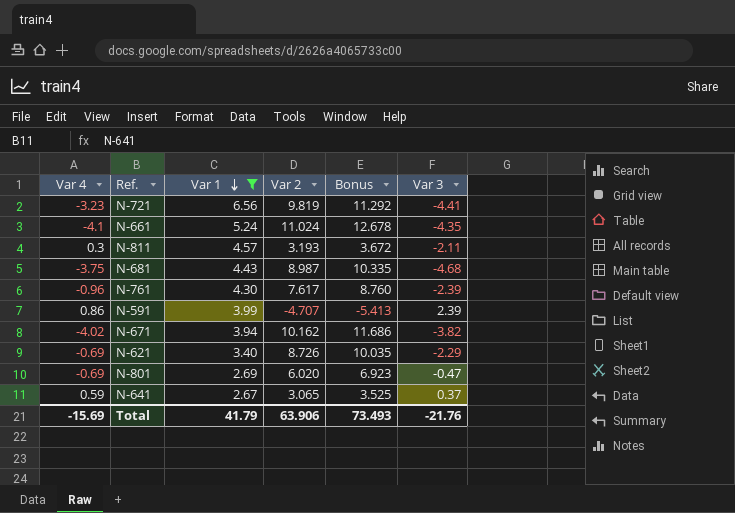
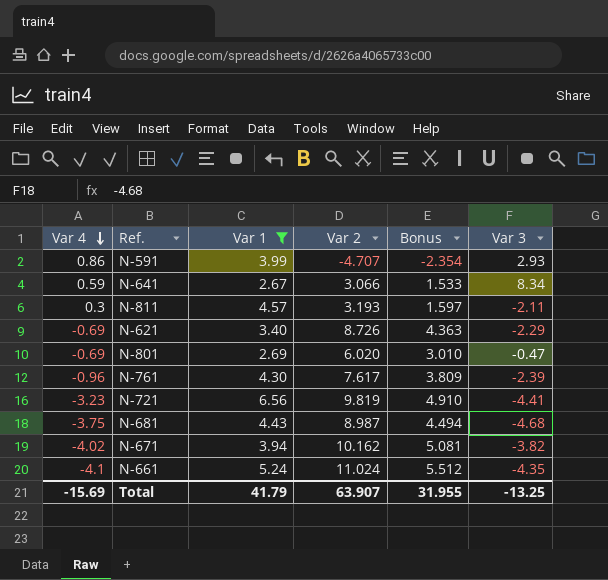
row order: Var 1 descending -> Var 4 descending
column Bonus | formula: [Var 2] * 1.15 -> [Var 2] * 0.5
N-591 | Var 3: 2.39 -> 2.93
N-641 | Var 2: 3.065 -> 3.066
N-641 | Var 3: 0.37 -> 8.34
Total | Var 2: 63.906 -> 63.907
Total | Bonus: 73.493 -> 31.955
Total | Var 3: -21.76 -> -13.25

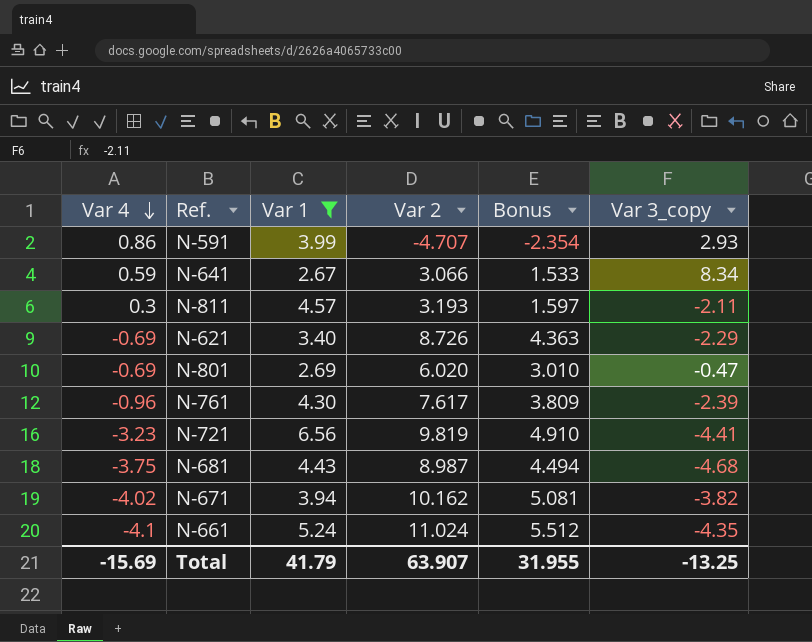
column name: Var 3 -> Var 3_copy

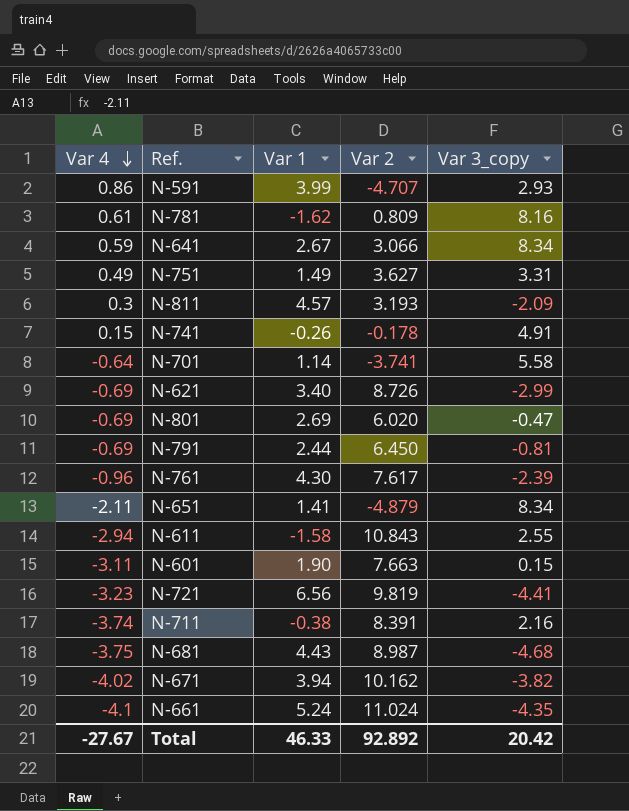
filter: Var 1 >= 2.67 -> none
column Bonus | formula: [Var 2] * 0.5 -> none
N-811 | Var 3_copy: -2.11 -> -2.09
N-621 | Var 3_copy: -2.29 -> -2.99
Total | Var 4: -15.69 -> -27.67
Total | Var 1: 41.79 -> 46.33
Total | Var 2: 63.907 -> 92.892
Total | Var 3_copy: -13.25 -> 20.42

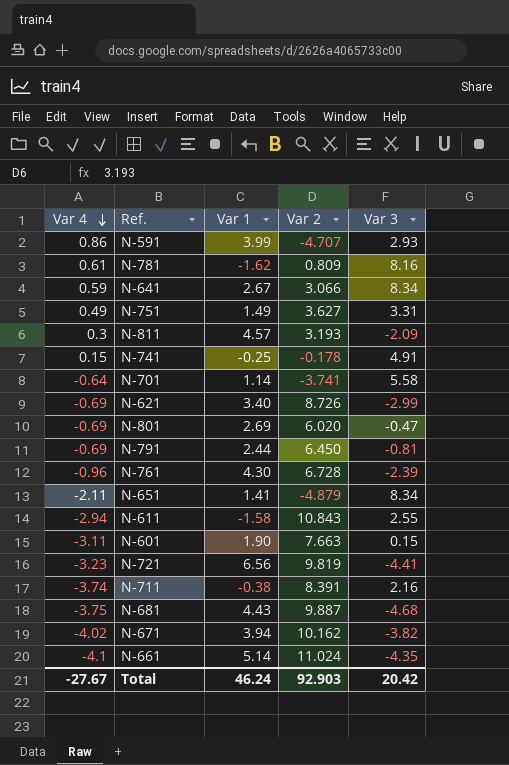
column name: Var 3_copy -> Var 3
N-741 | Var 1: -0.26 -> -0.25
N-761 | Var 2: 7.617 -> 6.728
N-681 | Var 2: 8.987 -> 9.887
N-661 | Var 1: 5.24 -> 5.14
Total | Var 1: 46.33 -> 46.24
Total | Var 2: 92.892 -> 92.903

